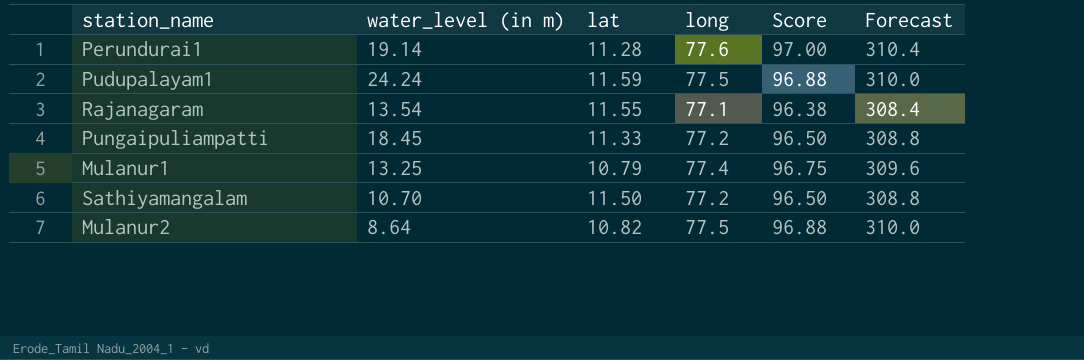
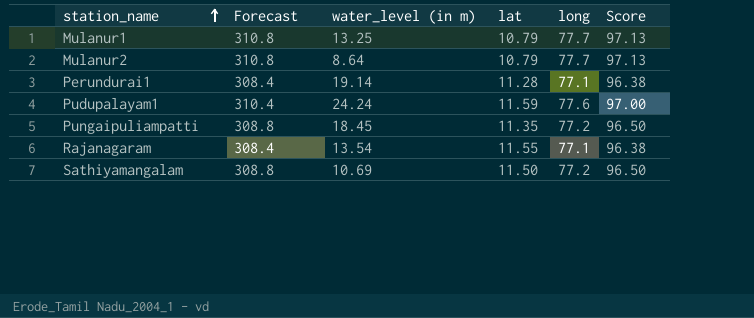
row order: none -> station_name ascending
column Forecast | position: 6 -> 2
Mulanur1 | Forecast: 309.6 -> 310.8
Mulanur1 | long: 77.4 -> 77.7
Mulanur1 | Score: 96.75 -> 97.13
Mulanur2 | Forecast: 310.0 -> 310.8
Mulanur2 | lat: 10.82 -> 10.79
Mulanur2 | long: 77.5 -> 77.7
Mulanur2 | Score: 96.88 -> 97.13
Perundurai1 | Forecast: 310.4 -> 308.4
Perundurai1 | long: 77.6 -> 77.1
Perundurai1 | Score: 97.00 -> 96.38
Pudupalayam1 | Forecast: 310.0 -> 310.4
Pudupalayam1 | long: 77.5 -> 77.6
Pudupalayam1 | Score: 96.88 -> 97.00
Pungaipuliampatti | lat: 11.33 -> 11.35
Sathiyamangalam | water_level (in m): 10.70 -> 10.69

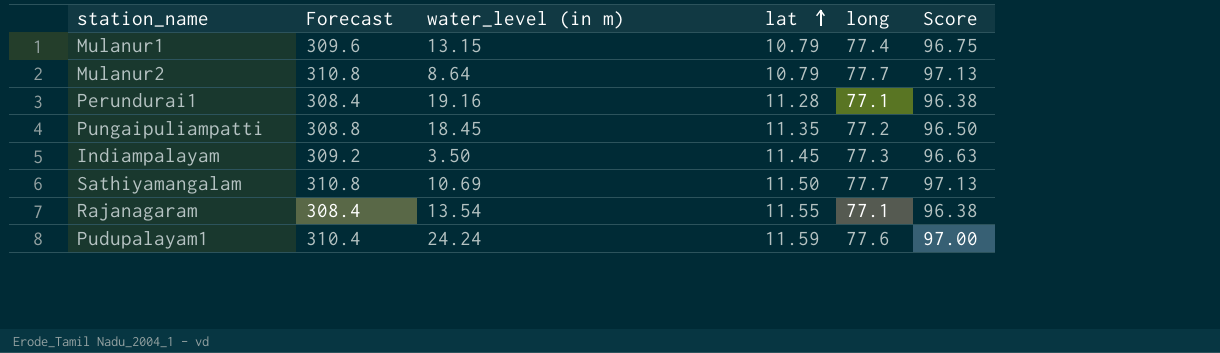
row order: station_name ascending -> lat ascending
Mulanur1 | Forecast: 310.8 -> 309.6
Mulanur1 | water_level (in m): 13.25 -> 13.15
Mulanur1 | long: 77.7 -> 77.4
Mulanur1 | Score: 97.13 -> 96.75
Perundurai1 | water_level (in m): 19.14 -> 19.16
row Indiampalayam: none -> 309.2 | 3.50 | 11.45 | 77.3 | 96.63
Sathiyamangalam | Forecast: 308.8 -> 310.8
Sathiyamangalam | long: 77.2 -> 77.7
Sathiyamangalam | Score: 96.50 -> 97.13

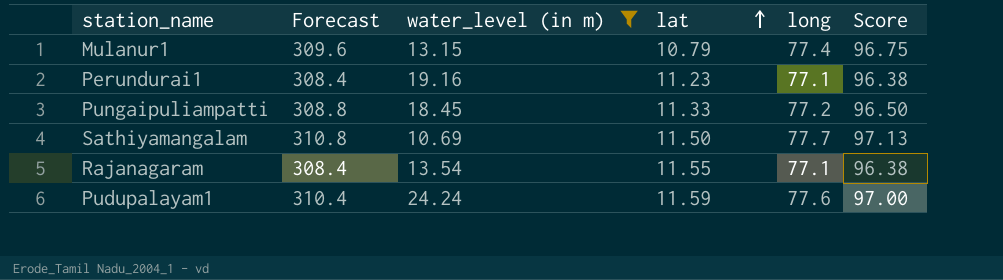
filter: none -> water_level (in m) >= 10.69
Perundurai1 | lat: 11.28 -> 11.23
Pungaipuliampatti | lat: 11.35 -> 11.33

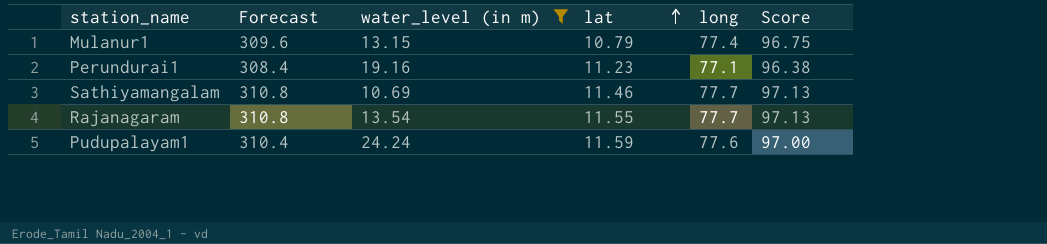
row Pungaipuliampatti: 308.8 | 18.45 | 11.33 | 77.2 | 96.50 -> none
Sathiyamangalam | lat: 11.50 -> 11.46
Rajanagaram | Forecast: 308.4 -> 310.8
Rajanagaram | long: 77.1 -> 77.7
Rajanagaram | Score: 96.38 -> 97.13

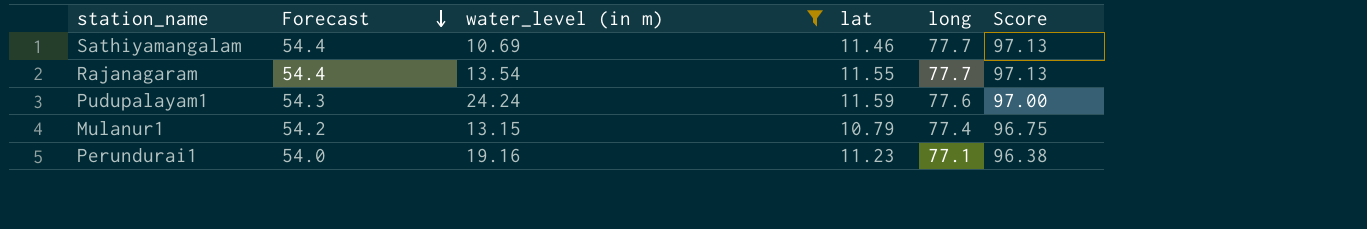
row order: lat ascending -> Forecast descending
column Forecast | formula: [long] * 4 -> [long] * 0.7

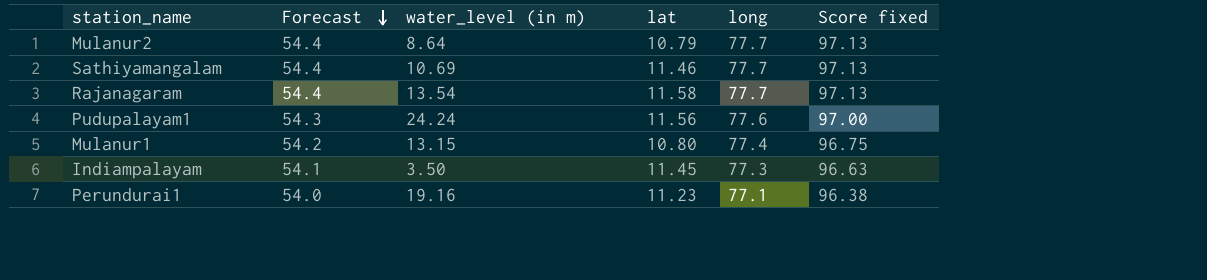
filter: water_level (in m) >= 10.69 -> none
column name: Score -> Score fixed
Rajanagaram | lat: 11.55 -> 11.58
Pudupalayam1 | lat: 11.59 -> 11.56
Mulanur1 | lat: 10.79 -> 10.80

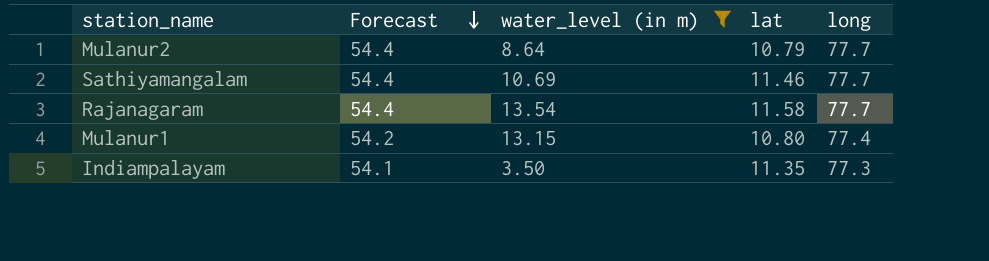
filter: none -> water_level (in m) <= 13.54
column Score fixed | formula: [long] * 1.25 -> none
Indiampalayam | lat: 11.45 -> 11.35

